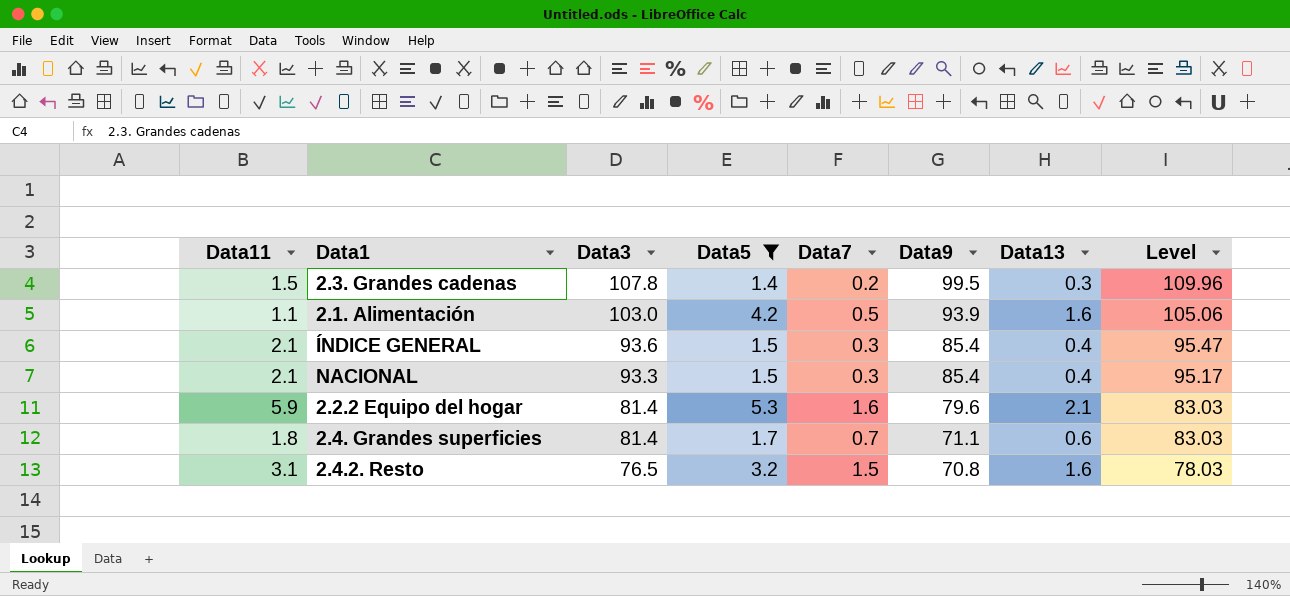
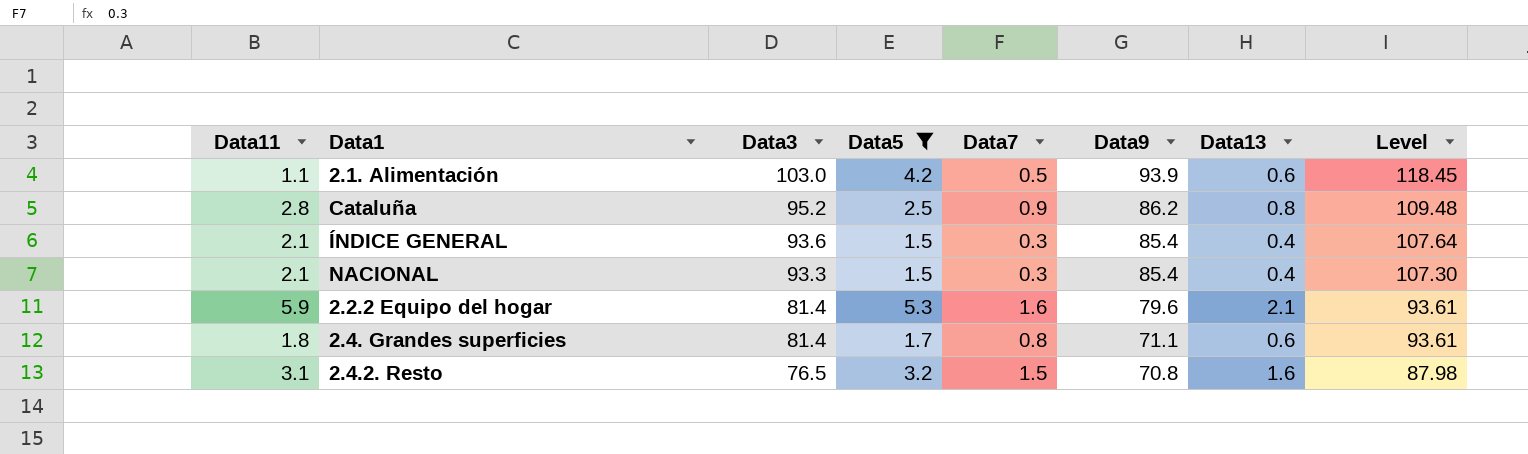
column Level | formula: [Data3] * 1.02 -> [Data3] * 1.15
row 2.3. Grandes cadenas: 1.5 | 107.8 | 1.4 | 0.2 | 99.5 | 0.3 | 109.96 -> none
2.1. Alimentación | Data13: 1.6 -> 0.6
row Cataluña: none -> 2.8 | 95.2 | 2.5 | 0.9 | 86.2 | 0.8 | 109.48
2.4. Grandes superficies | Data7: 0.7 -> 0.8

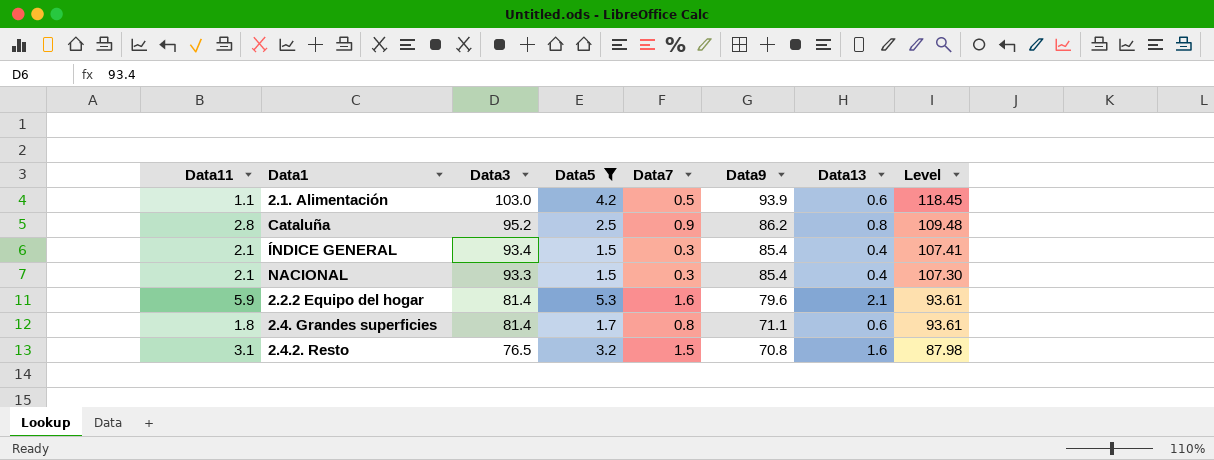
ÍNDICE GENERAL | Data3: 93.6 -> 93.4
ÍNDICE GENERAL | Level: 107.64 -> 107.41

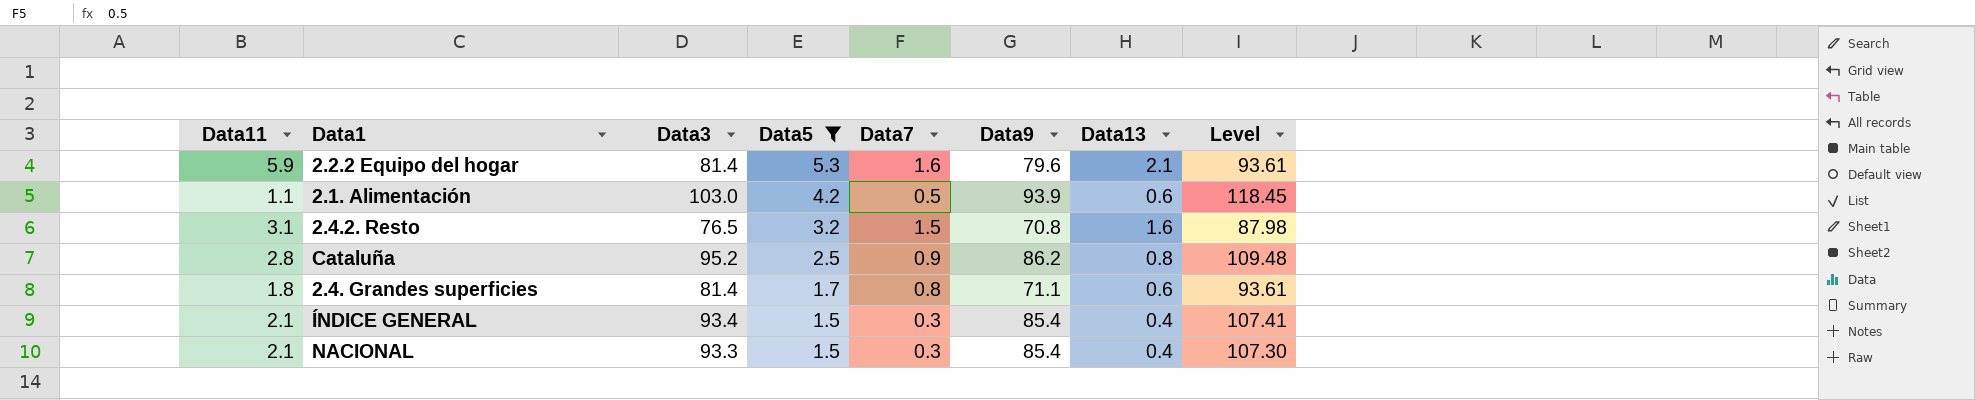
row order: Data3 descending -> Data5 descending

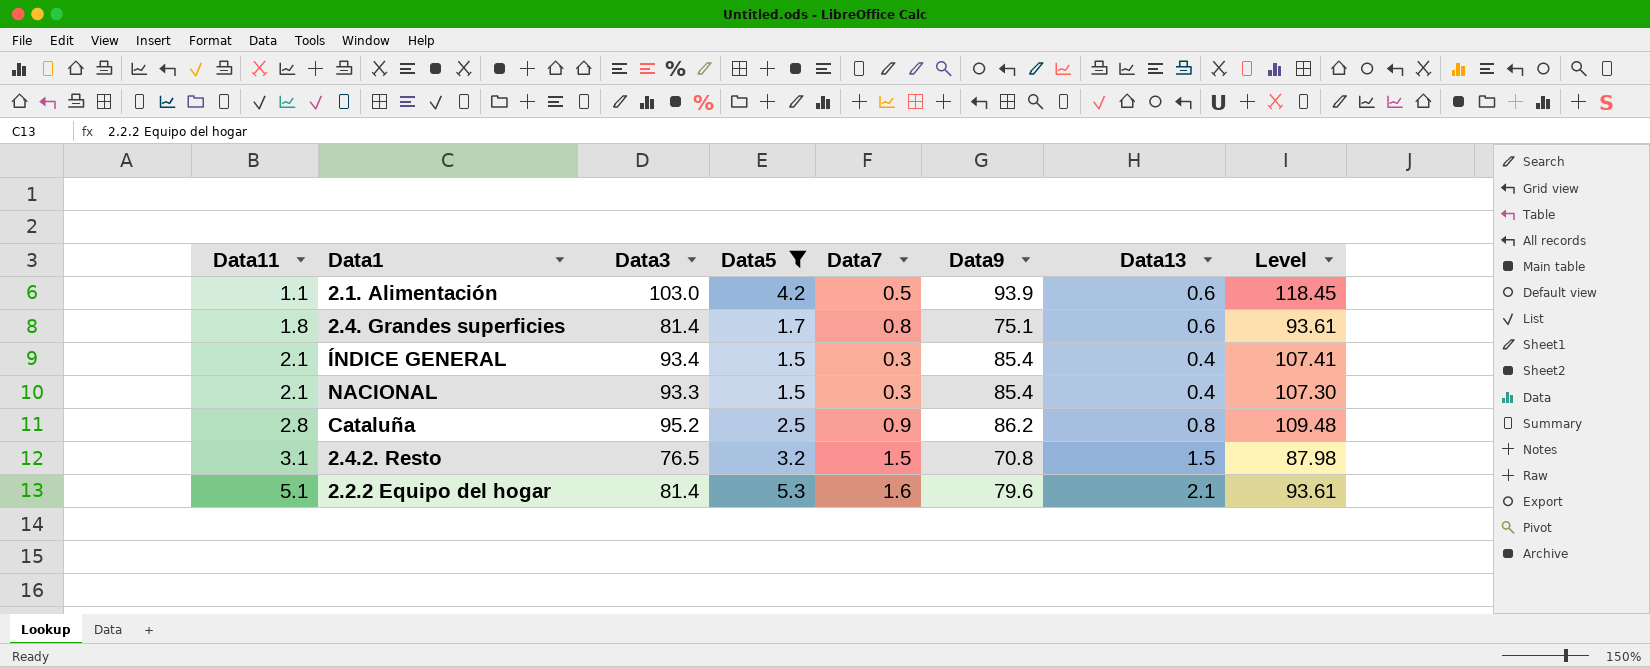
row order: Data5 descending -> Data11 ascending
2.4. Grandes superficies | Data9: 71.1 -> 75.1
2.4.2. Resto | Data13: 1.6 -> 1.5
2.2.2 Equipo del hogar | Data11: 5.9 -> 5.1

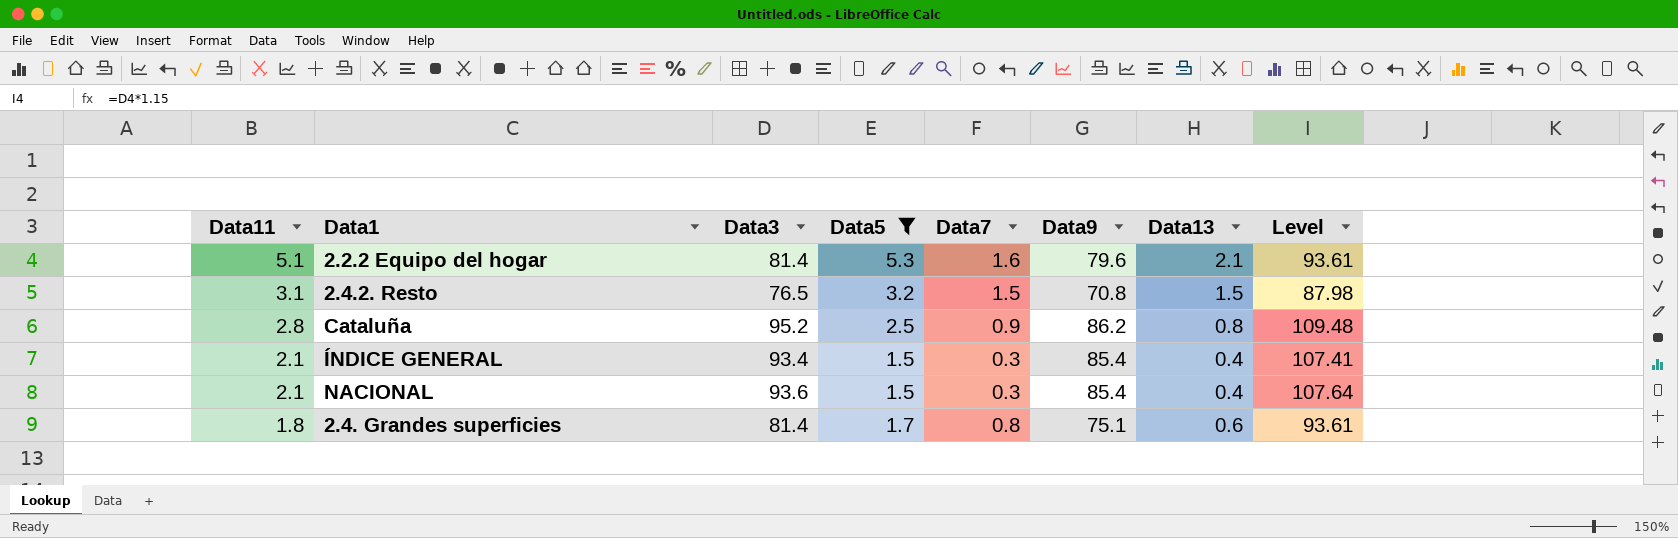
row order: Data11 ascending -> Data11 descending
row 2.1. Alimentación: 1.1 | 103.0 | 4.2 | 0.5 | 93.9 | 0.6 | 118.45 -> none
NACIONAL | Data3: 93.3 -> 93.6
NACIONAL | Level: 107.30 -> 107.64

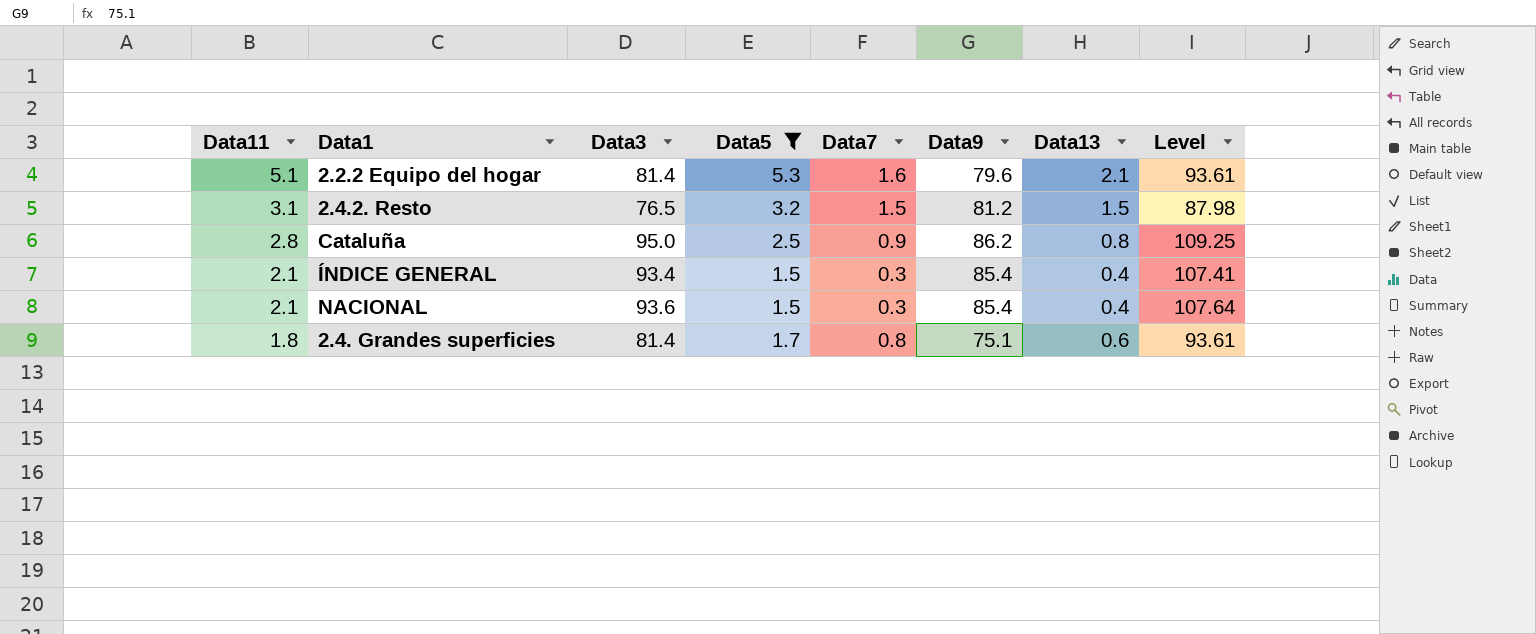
2.4.2. Resto | Data9: 70.8 -> 81.2
Cataluña | Data3: 95.2 -> 95.0
Cataluña | Level: 109.48 -> 109.25

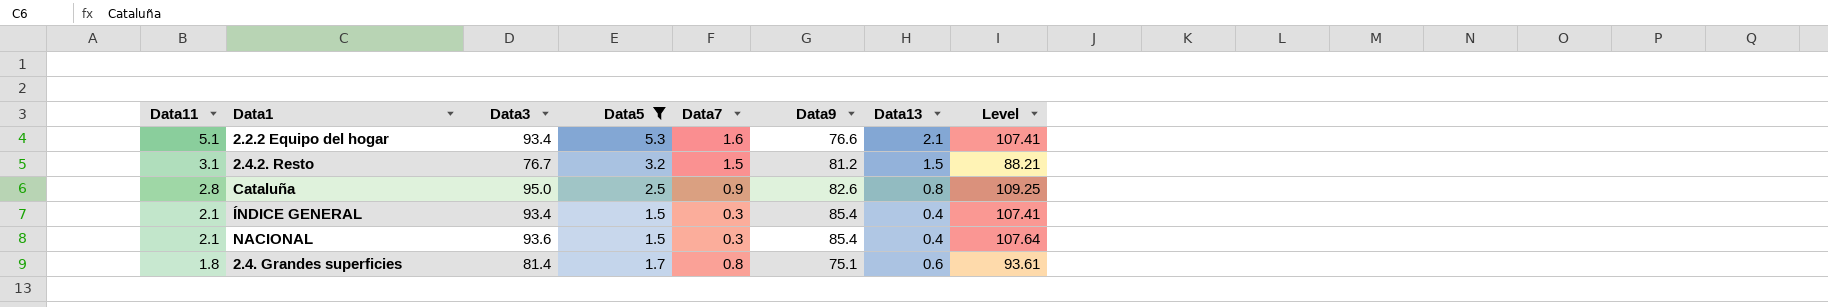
2.2.2 Equipo del hogar | Data3: 81.4 -> 93.4
2.2.2 Equipo del hogar | Data9: 79.6 -> 76.6
2.2.2 Equipo del hogar | Level: 93.61 -> 107.41
2.4.2. Resto | Data3: 76.5 -> 76.7
2.4.2. Resto | Level: 87.98 -> 88.21
Cataluña | Data9: 86.2 -> 82.6

